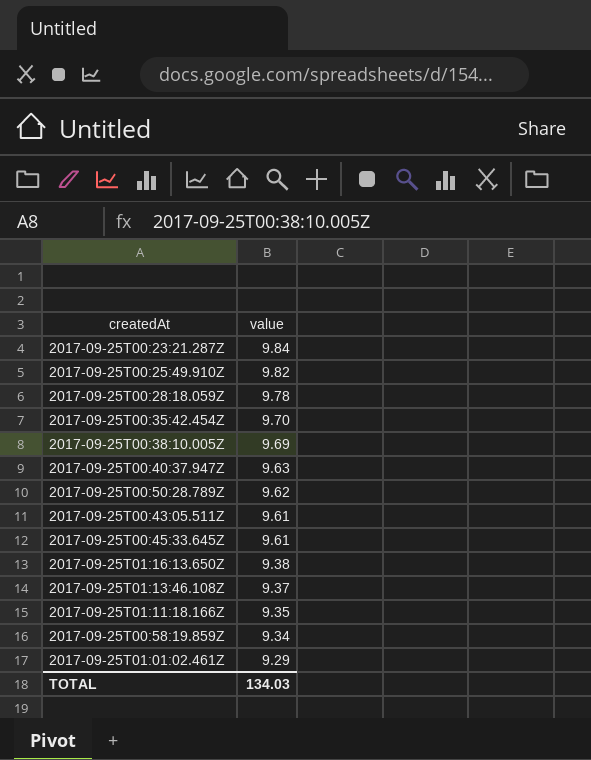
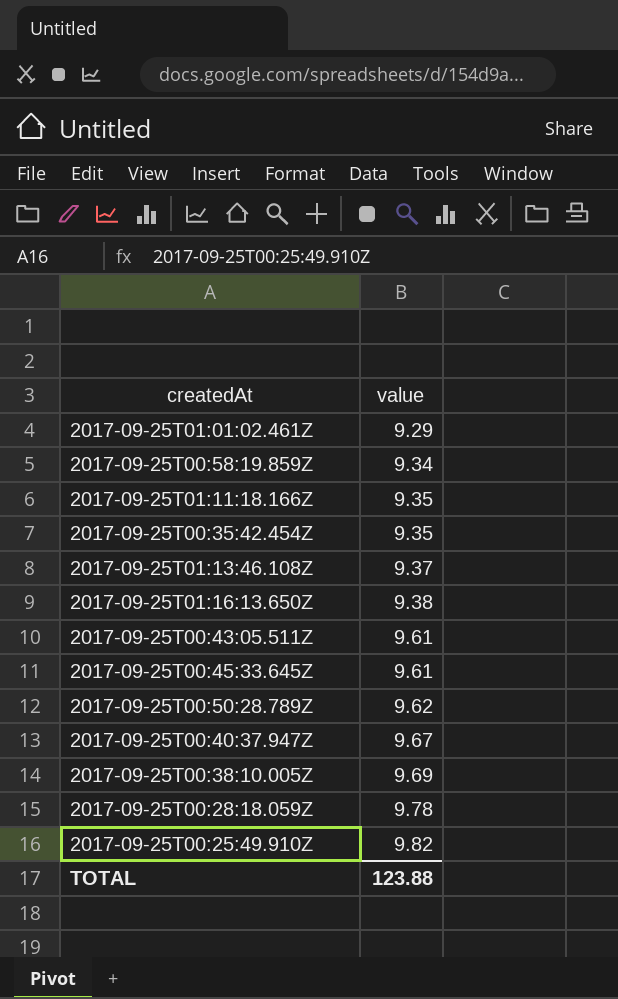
row order: value descending -> value ascending
row 2017-09-25T00:23:21.287Z: 9.84 -> none
2017-09-25T00:35:42.454Z | value: 9.70 -> 9.35
2017-09-25T00:40:37.947Z | value: 9.63 -> 9.67
TOTAL | value: 134.03 -> 123.88

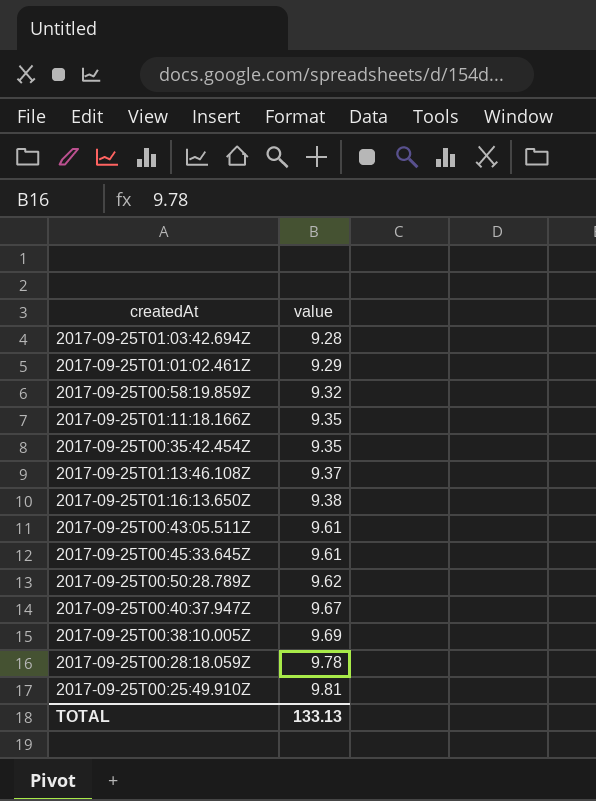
row 2017-09-25T01:03:42.694Z: none -> 9.28
2017-09-25T00:58:19.859Z | value: 9.34 -> 9.32
2017-09-25T00:25:49.910Z | value: 9.82 -> 9.81
TOTAL | value: 123.88 -> 133.13

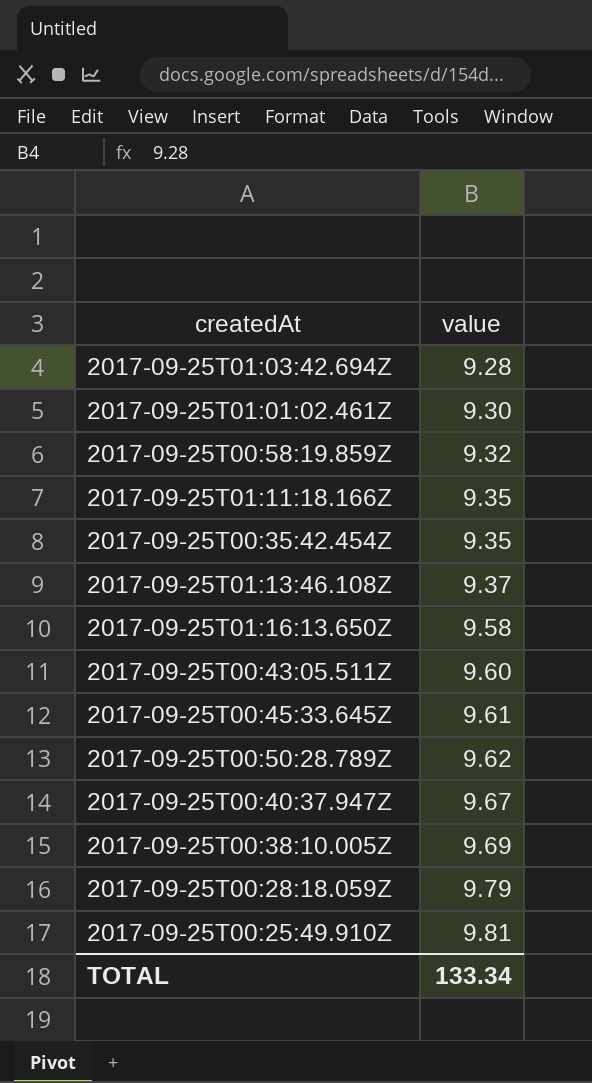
2017-09-25T01:01:02.461Z | value: 9.29 -> 9.30
2017-09-25T01:16:13.650Z | value: 9.38 -> 9.58
2017-09-25T00:43:05.511Z | value: 9.61 -> 9.60
2017-09-25T00:28:18.059Z | value: 9.78 -> 9.79
TOTAL | value: 133.13 -> 133.34

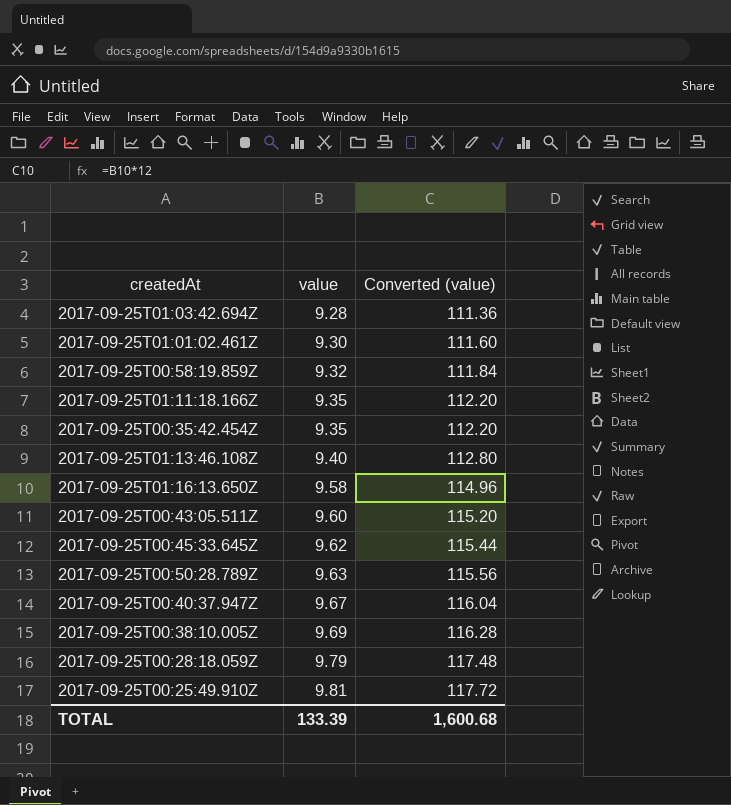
column Converted (value) | formula: none -> [value] * 12
2017-09-25T01:13:46.108Z | value: 9.37 -> 9.40
2017-09-25T00:45:33.645Z | value: 9.61 -> 9.62
2017-09-25T00:50:28.789Z | value: 9.62 -> 9.63
TOTAL | value: 133.34 -> 133.39

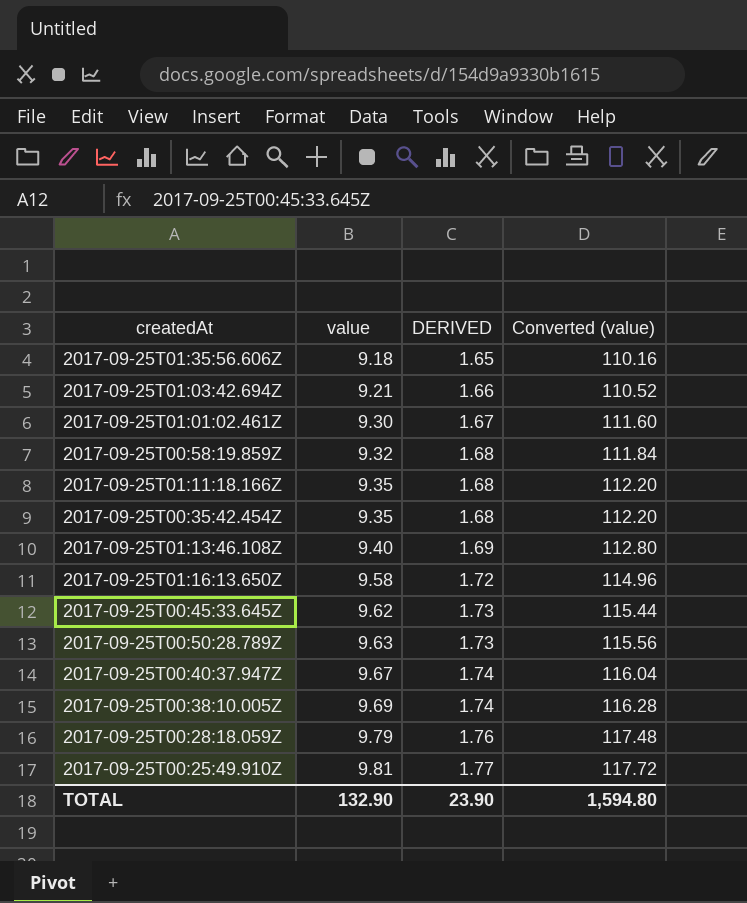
column DERIVED | formula: none -> [value] * 0.18
row 2017-09-25T00:43:05.511Z: 9.60 | 115.20 -> none
row 2017-09-25T01:35:56.606Z: none -> 9.18 | 1.65 | 110.16
2017-09-25T01:03:42.694Z | value: 9.28 -> 9.21
2017-09-25T01:03:42.694Z | Converted (value): 111.36 -> 110.52
TOTAL | value: 133.39 -> 132.90
TOTAL | Converted (value): 1,600.68 -> 1,594.80

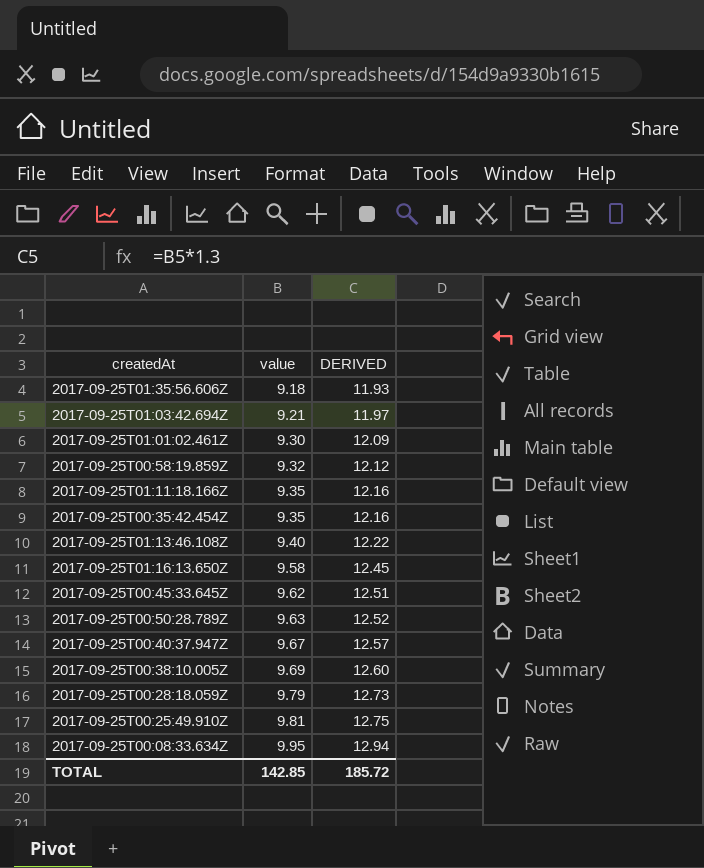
column Converted (value) | formula: [value] * 12 -> none
column DERIVED | formula: [value] * 0.18 -> [value] * 1.3
row 2017-09-25T00:08:33.634Z: none -> 9.95 | 12.94
TOTAL | value: 132.90 -> 142.85
TOTAL | DERIVED: 23.90 -> 185.72

